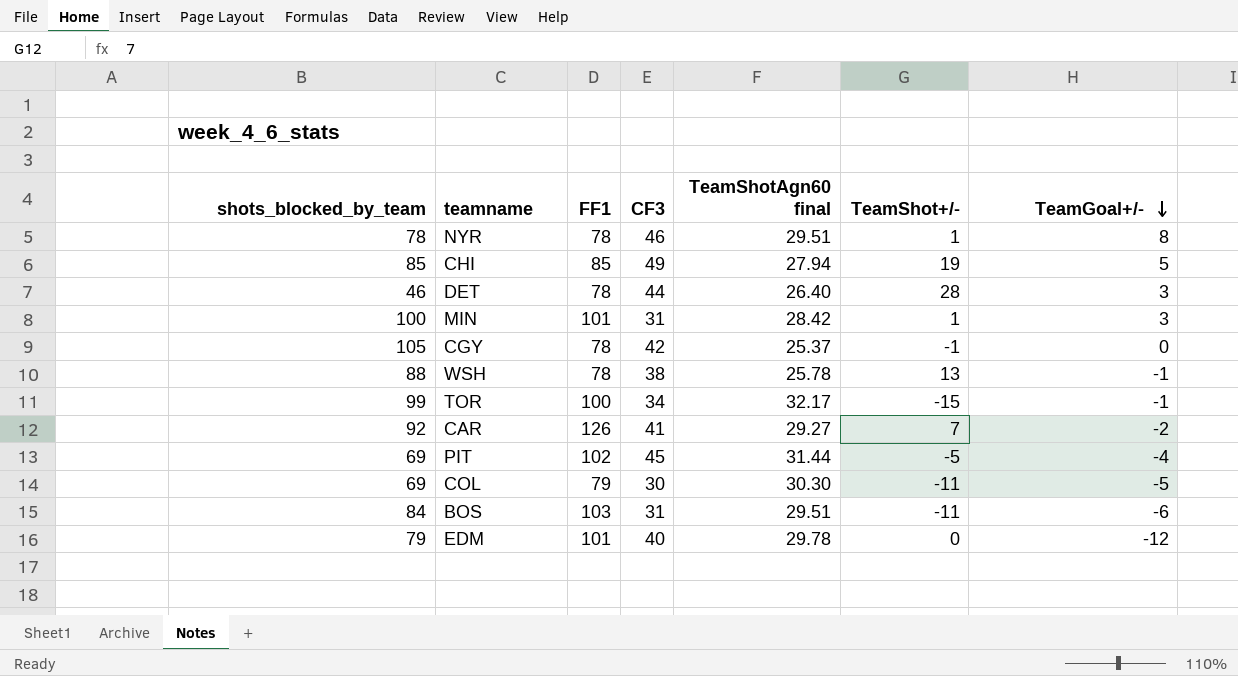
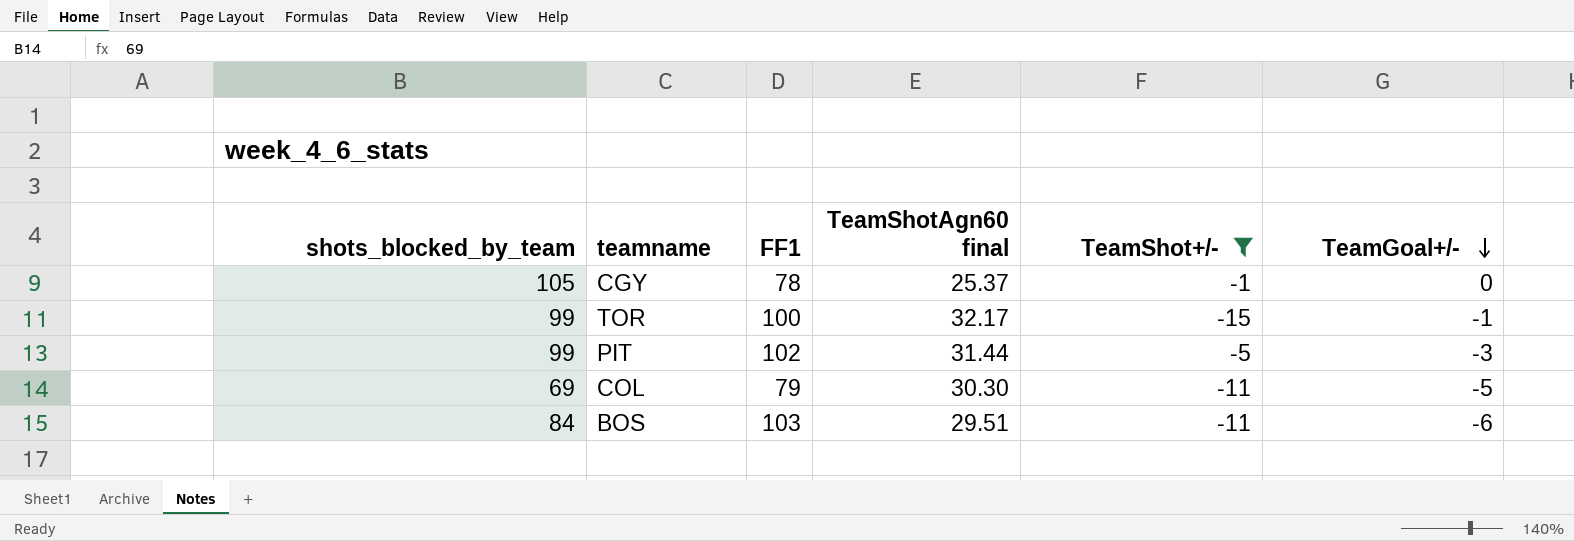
filter: none -> TeamShot+/- <= -1
column CF3 | position: 4 -> none
PIT | shots_blocked_by_team: 69 -> 99
PIT | TeamGoal+/-: -4 -> -3

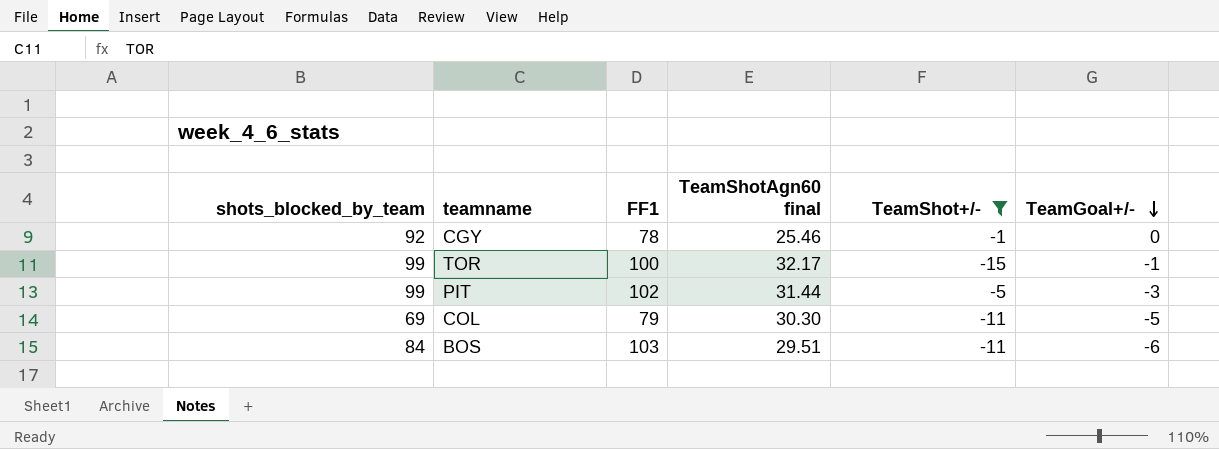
CGY | shots_blocked_by_team: 105 -> 92
CGY | TeamShotAgn60 final: 25.37 -> 25.46

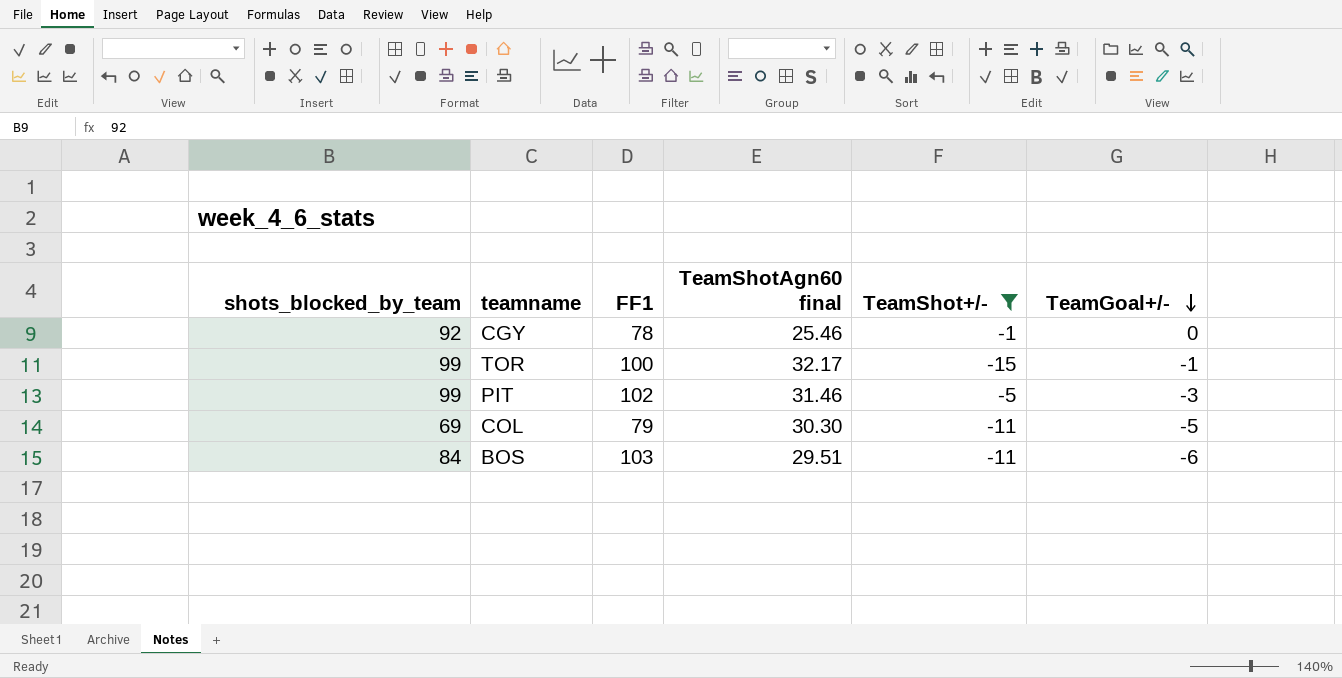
PIT | TeamShotAgn60 final: 31.44 -> 31.46

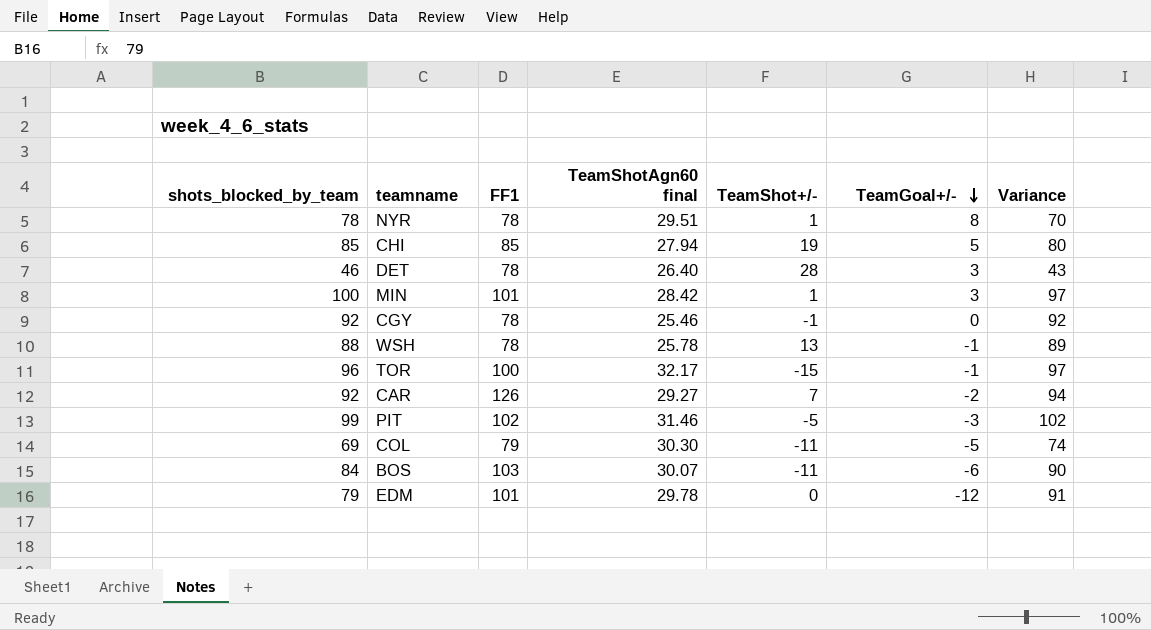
filter: TeamShot+/- <= -1 -> none
column Variance | formula: none -> [shots_blocked_by_team] - [TeamGoal+/-]
TOR | shots_blocked_by_team: 99 -> 96
BOS | TeamShotAgn60 final: 29.51 -> 30.07

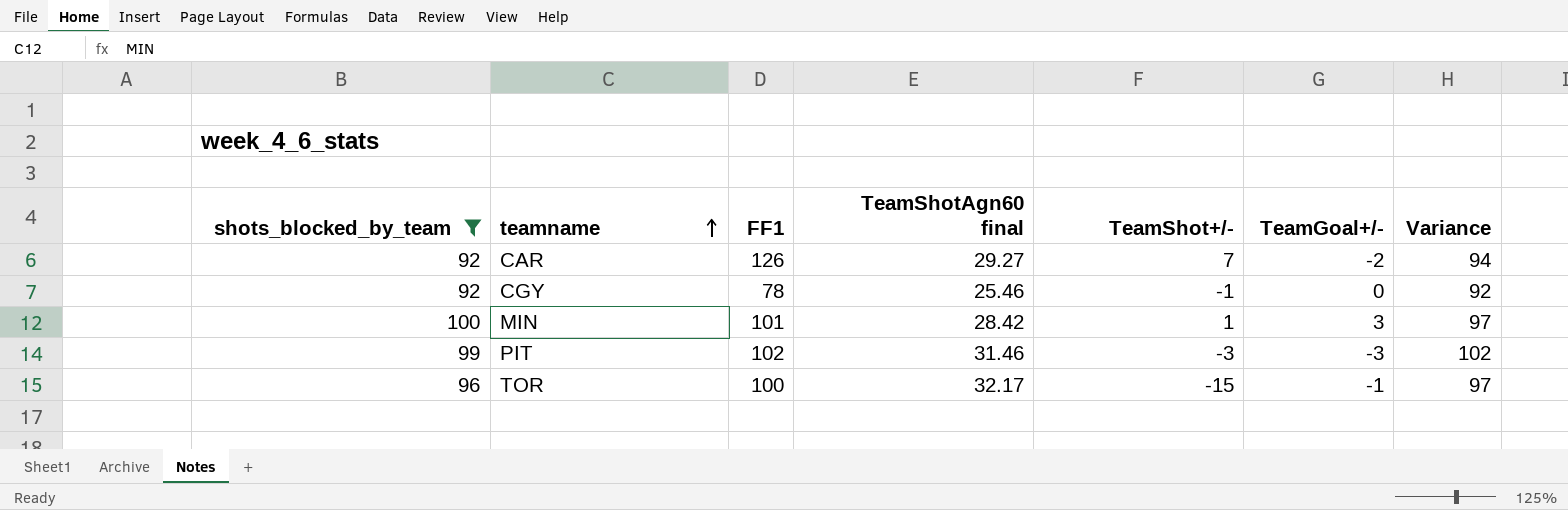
filter: none -> shots_blocked_by_team >= 92
row order: TeamGoal+/- descending -> teamname ascending
PIT | TeamShot+/-: -5 -> -3

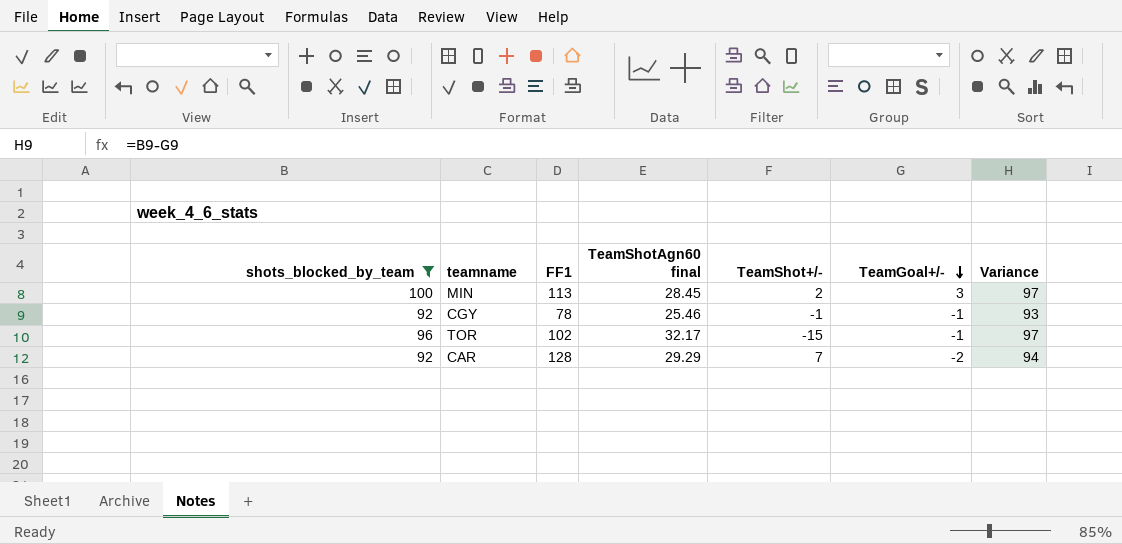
row order: teamname ascending -> TeamGoal+/- descending
row PIT: 99 | 102 | 31.46 | -3 | -3 | 102 -> none
MIN | FF1: 101 -> 113
MIN | TeamShotAgn60 final: 28.42 -> 28.45
MIN | TeamShot+/-: 1 -> 2
CGY | TeamGoal+/-: 0 -> -1
CGY | Variance: 92 -> 93
TOR | FF1: 100 -> 102
CAR | FF1: 126 -> 128
CAR | TeamShotAgn60 final: 29.27 -> 29.29

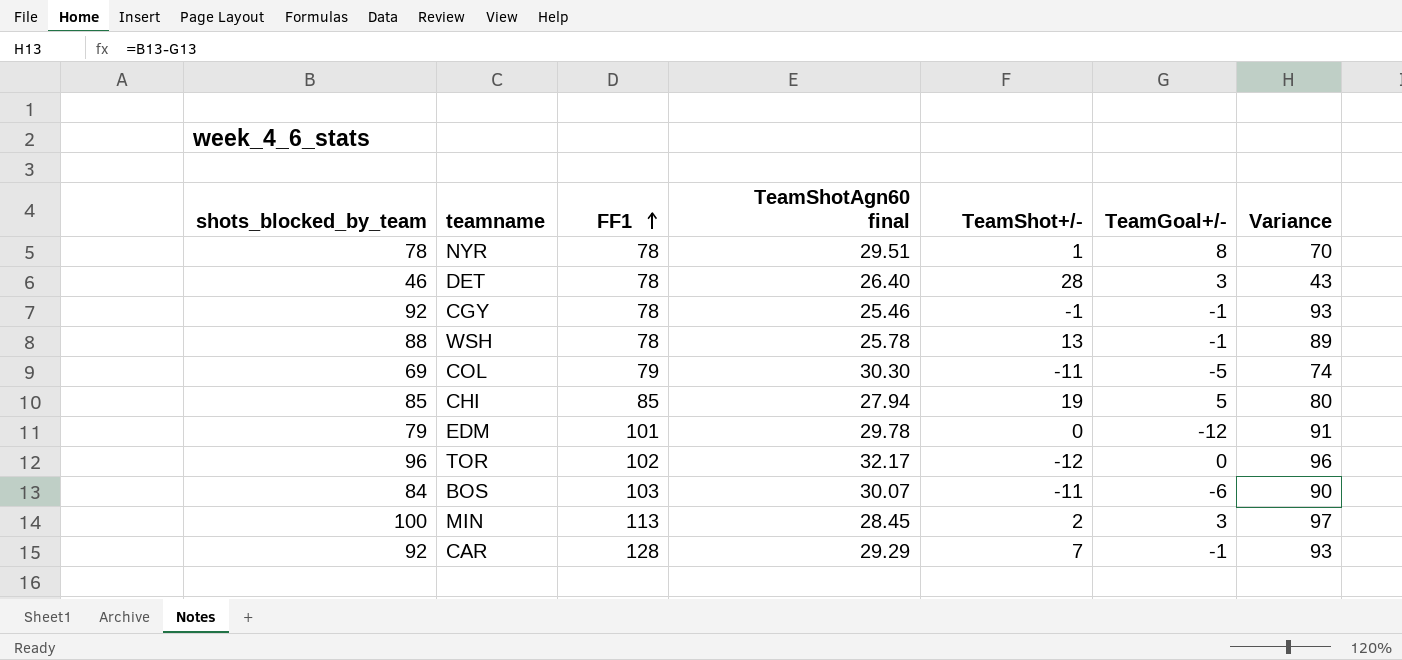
filter: shots_blocked_by_team >= 92 -> none
row order: TeamGoal+/- descending -> FF1 ascending
TOR | TeamShot+/-: -15 -> -12
TOR | TeamGoal+/-: -1 -> 0
TOR | Variance: 97 -> 96
CAR | TeamGoal+/-: -2 -> -1
CAR | Variance: 94 -> 93

